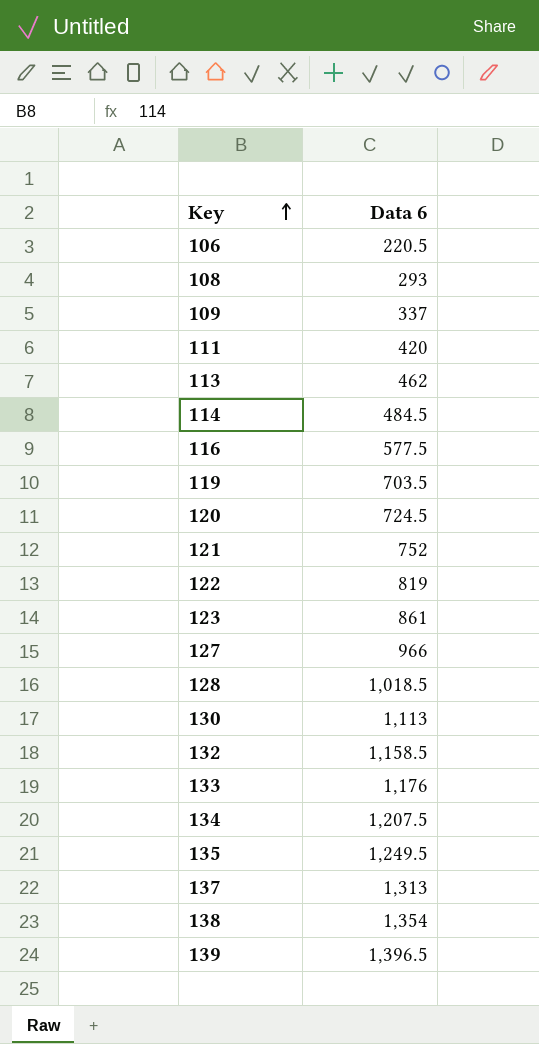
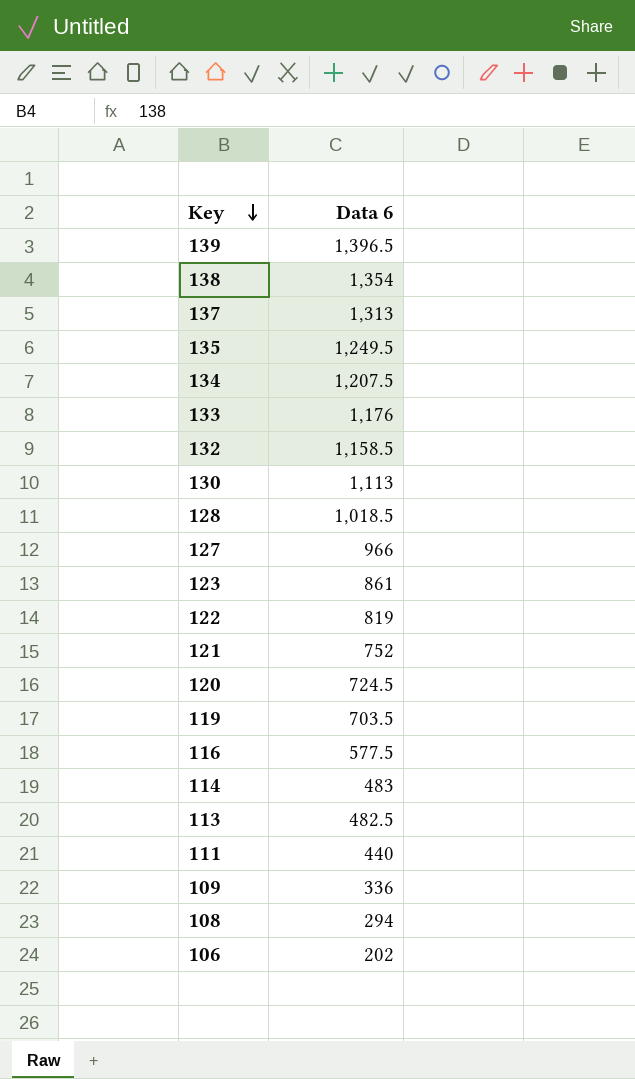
row order: Key ascending -> Key descending
114 | Data 6: 484.5 -> 483
113 | Data 6: 462 -> 482.5
111 | Data 6: 420 -> 440
109 | Data 6: 337 -> 336
108 | Data 6: 293 -> 294
106 | Data 6: 220.5 -> 202

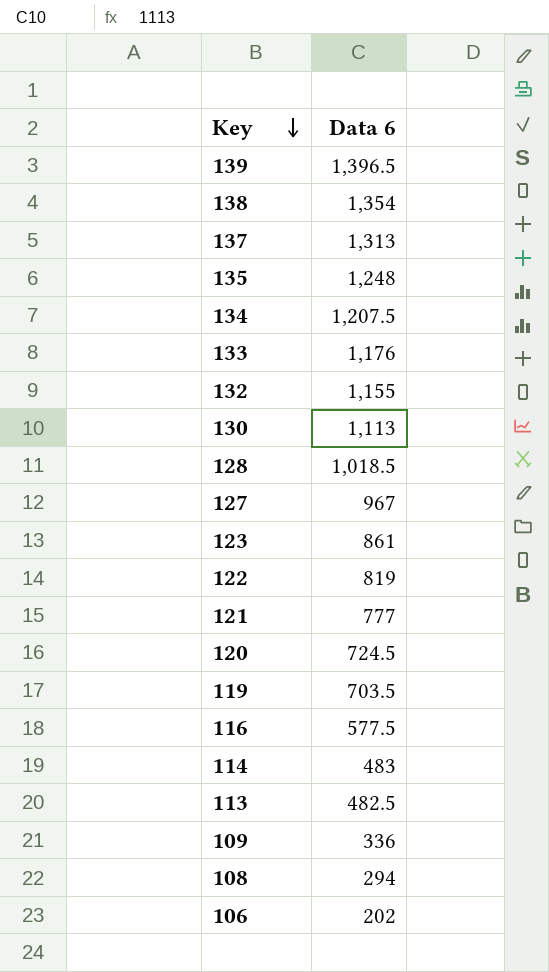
row 111: 440 -> none
135 | Data 6: 1,249.5 -> 1,248
132 | Data 6: 1,158.5 -> 1,155
127 | Data 6: 966 -> 967
121 | Data 6: 752 -> 777

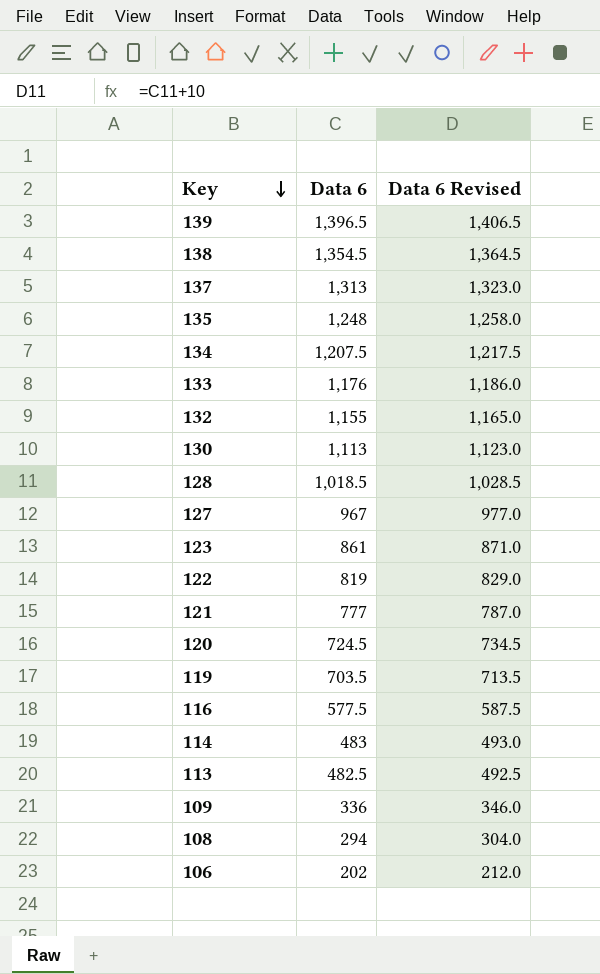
column Data 6 Revised | formula: none -> [Data 6] + 10
138 | Data 6: 1,354 -> 1,354.5

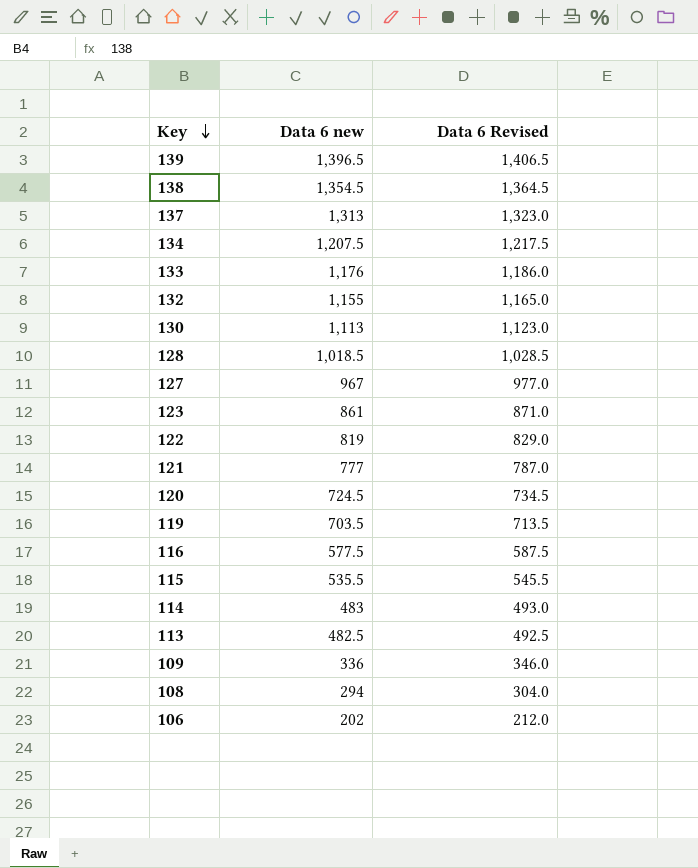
column name: Data 6 -> Data 6 new
row 135: 1,248 | 1,258.0 -> none
row 115: none -> 535.5 | 545.5

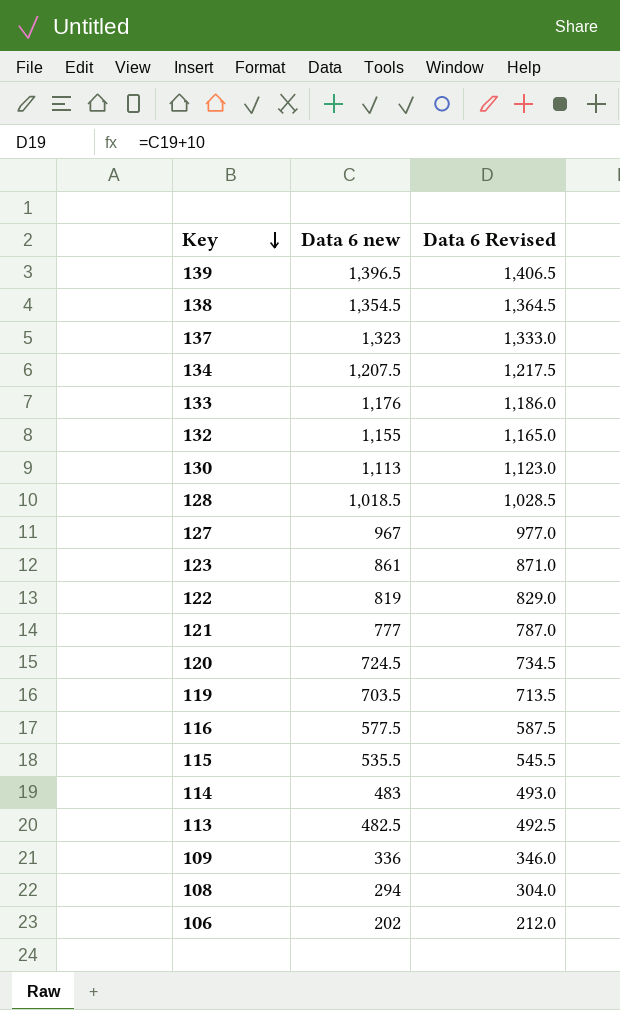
137 | Data 6 new: 1,313 -> 1,323
137 | Data 6 Revised: 1,323.0 -> 1,333.0

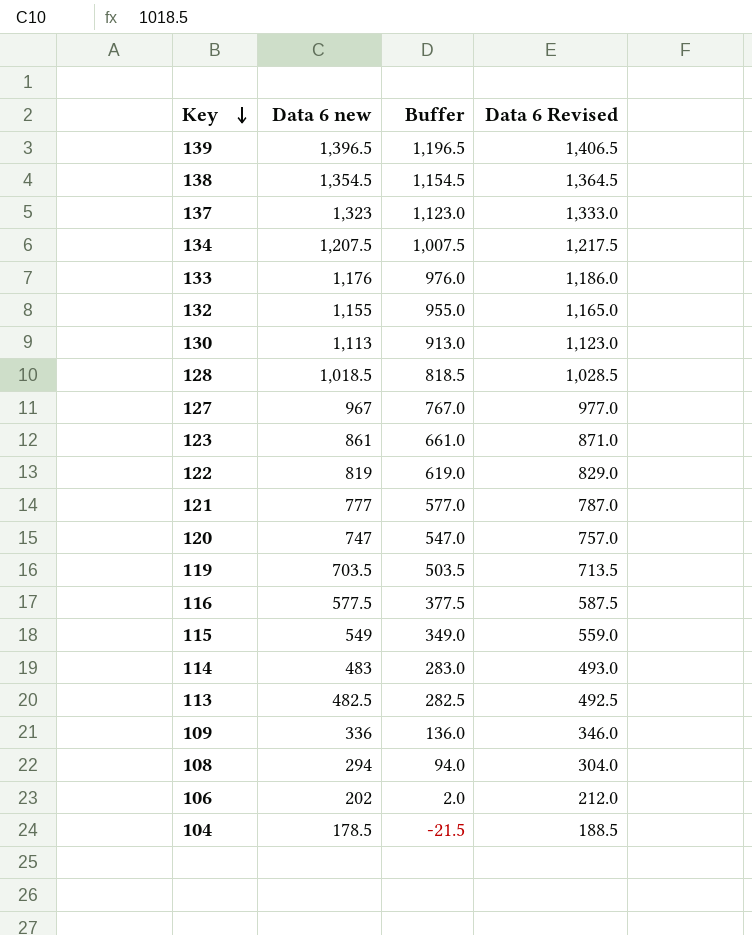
column Buffer | formula: none -> [Data 6 new] - 200
120 | Data 6 new: 724.5 -> 747
120 | Data 6 Revised: 734.5 -> 757.0
115 | Data 6 new: 535.5 -> 549
115 | Data 6 Revised: 545.5 -> 559.0
row 104: none -> 178.5 | -21.5 | 188.5

